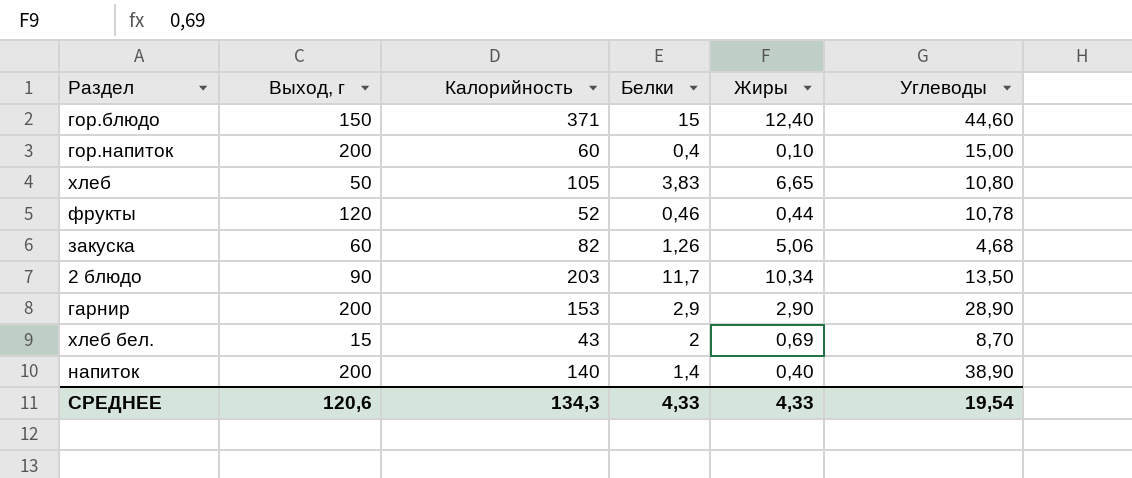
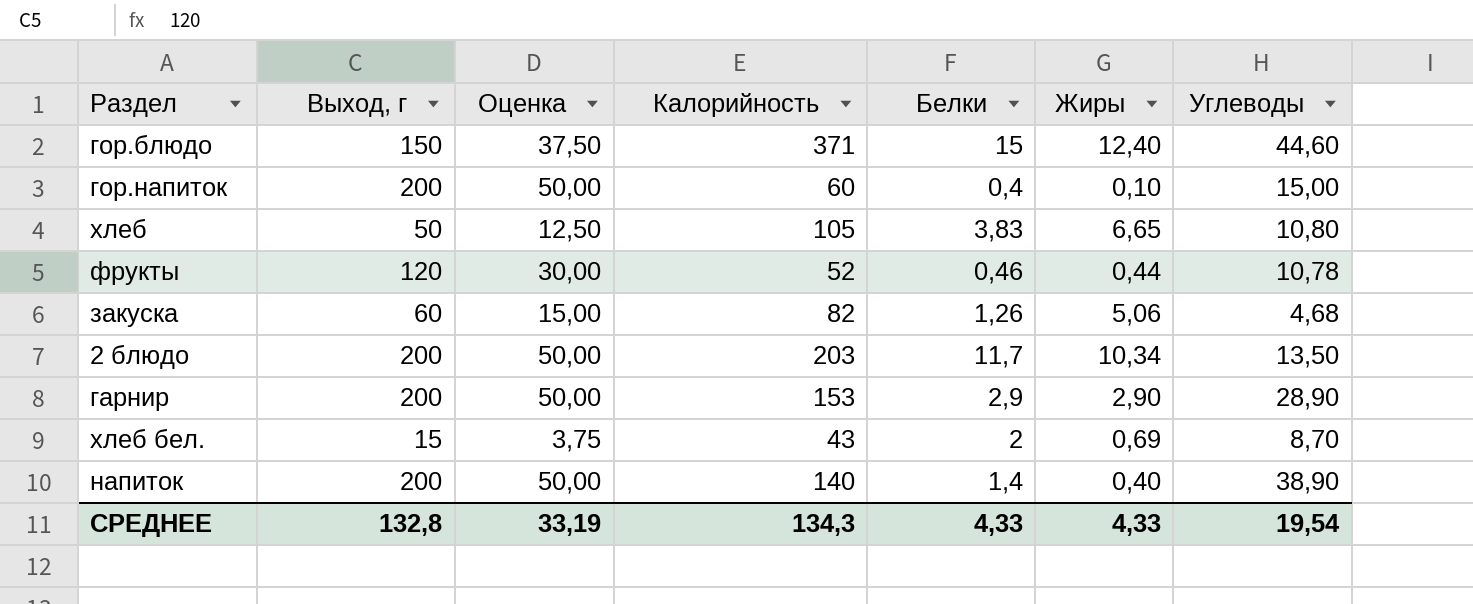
column Оценка | formula: none -> [Выход, г] * 0,25
2 блюдо | Выход, г: 90 -> 200
СРЕДНЕЕ | Выход, г: 120,6 -> 132,8

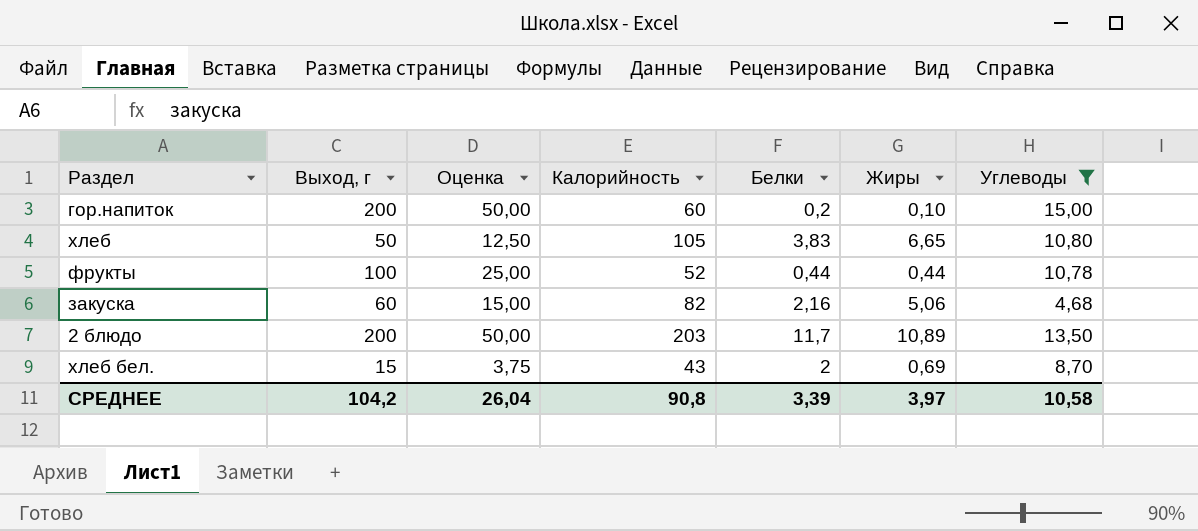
filter: none -> Углеводы <= 15,00
гор.напиток | Белки: 0,4 -> 0,2
фрукты | Выход, г: 120 -> 100
фрукты | Оценка: 30,00 -> 25,00
фрукты | Белки: 0,46 -> 0,44
закуска | Белки: 1,26 -> 2,16
2 блюдо | Жиры: 10,34 -> 10,89
СРЕДНЕЕ | Выход, г: 132,8 -> 104,2
СРЕДНЕЕ | Оценка: 33,19 -> 26,04
СРЕДНЕЕ | Калорийность: 134,3 -> 90,8
СРЕДНЕЕ | Белки: 4,33 -> 3,39
СРЕДНЕЕ | Жиры: 4,33 -> 3,97
СРЕДНЕЕ | Углеводы: 19,54 -> 10,58

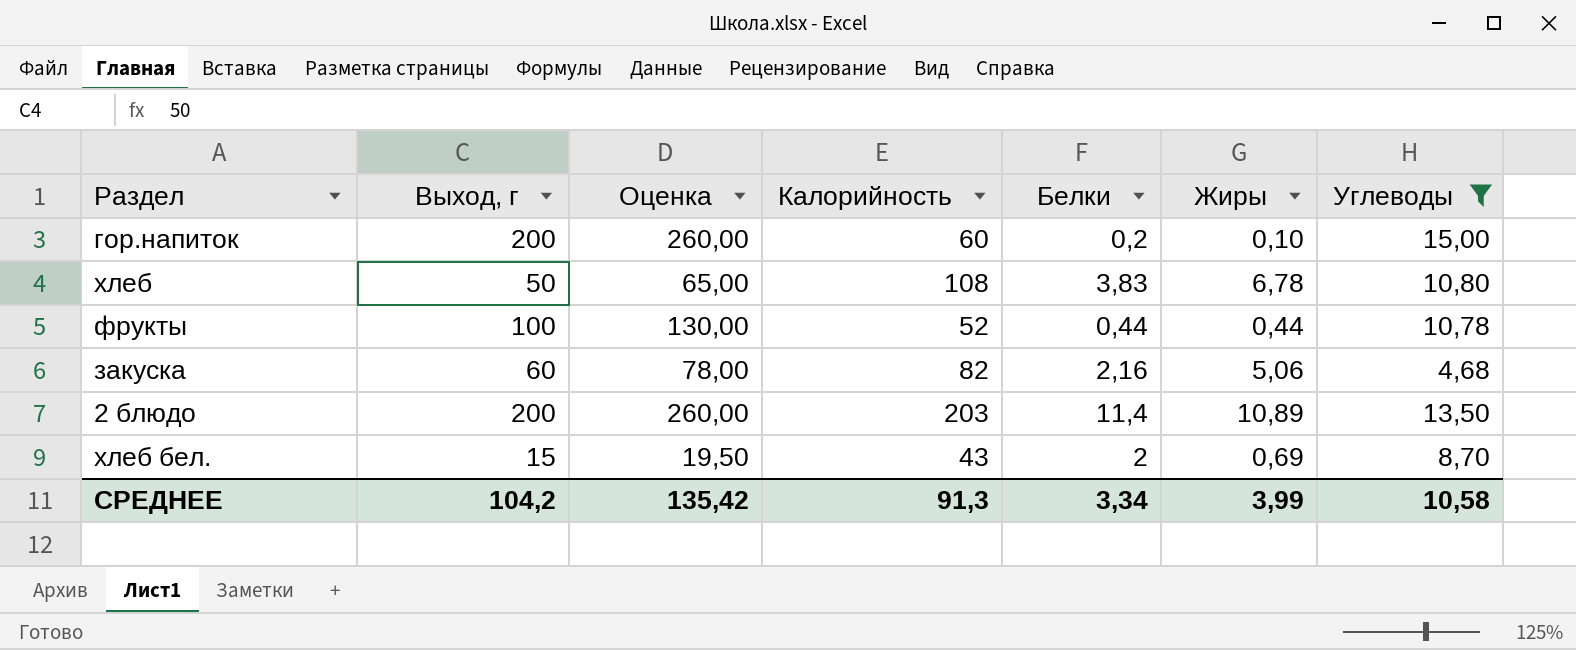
column Оценка | formula: [Выход, г] * 0,25 -> [Выход, г] * 1,3
хлеб | Калорийность: 105 -> 108
хлеб | Жиры: 6,65 -> 6,78
2 блюдо | Белки: 11,7 -> 11,4
СРЕДНЕЕ | Оценка: 26,04 -> 135,42
СРЕДНЕЕ | Калорийность: 90,8 -> 91,3
СРЕДНЕЕ | Белки: 3,39 -> 3,34
СРЕДНЕЕ | Жиры: 3,97 -> 3,99

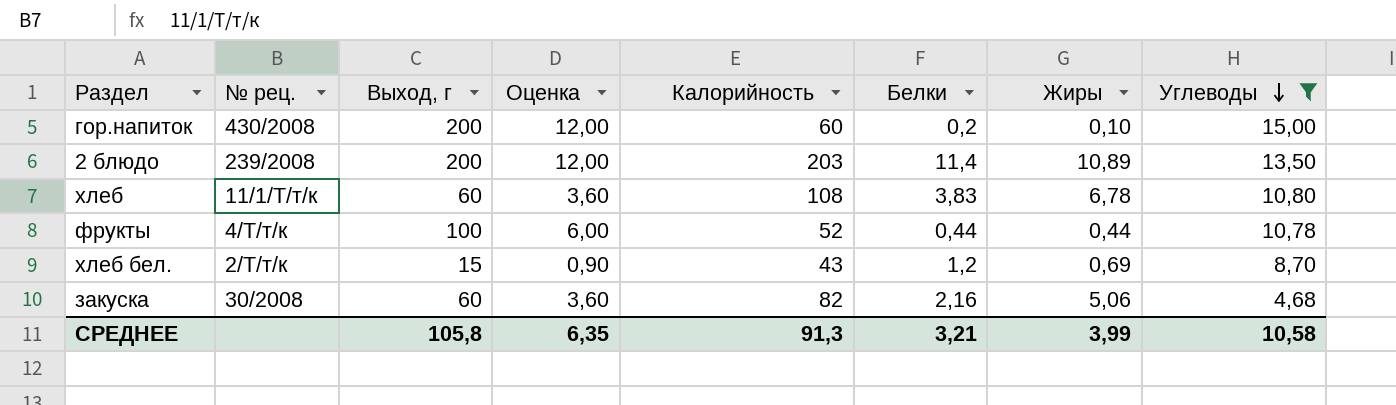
row order: none -> Углеводы descending
column № рец. | position: none -> 2
column Оценка | formula: [Выход, г] * 1,3 -> [Выход, г] * 0,06
хлеб | Выход, г: 50 -> 60
хлеб бел. | Белки: 2 -> 1,2
СРЕДНЕЕ | Выход, г: 104,2 -> 105,8
СРЕДНЕЕ | Оценка: 135,42 -> 6,35
СРЕДНЕЕ | Белки: 3,34 -> 3,21

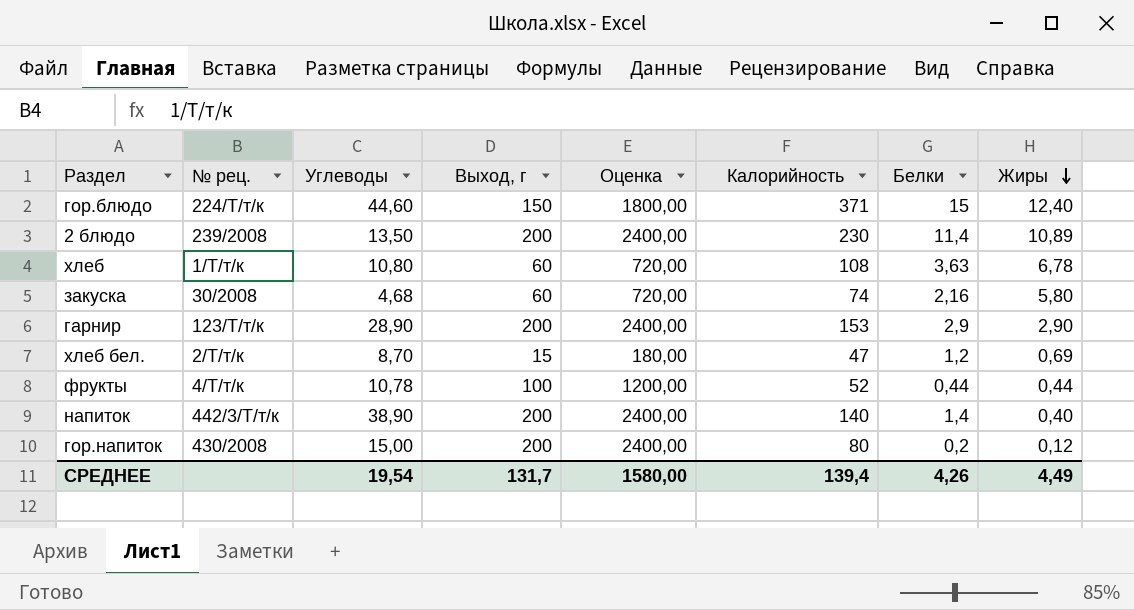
filter: Углеводы <= 15,00 -> none
row order: Углеводы descending -> Жиры descending
column Углеводы | position: 8 -> 3
column Оценка | formula: [Выход, г] * 0,06 -> [Выход, г] * 12
2 блюдо | Калорийность: 203 -> 230
хлеб | № рец.: 11/1/Т/т/к -> 1/Т/т/к
хлеб | Белки: 3,83 -> 3,63
закуска | Калорийность: 82 -> 74
закуска | Жиры: 5,06 -> 5,80
хлеб бел. | Калорийность: 43 -> 47
гор.напиток | Калорийность: 60 -> 80
гор.напиток | Жиры: 0,10 -> 0,12
СРЕДНЕЕ | Углеводы: 10,58 -> 19,54
СРЕДНЕЕ | Выход, г: 105,8 -> 131,7
СРЕДНЕЕ | Оценка: 6,35 -> 1580,00
СРЕДНЕЕ | Калорийность: 91,3 -> 139,4
СРЕДНЕЕ | Белки: 3,21 -> 4,26
СРЕДНЕЕ | Жиры: 3,99 -> 4,49

